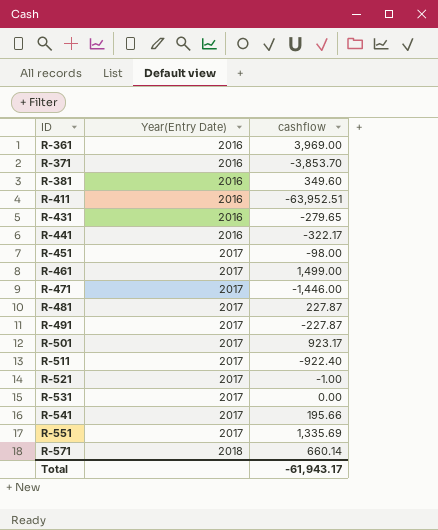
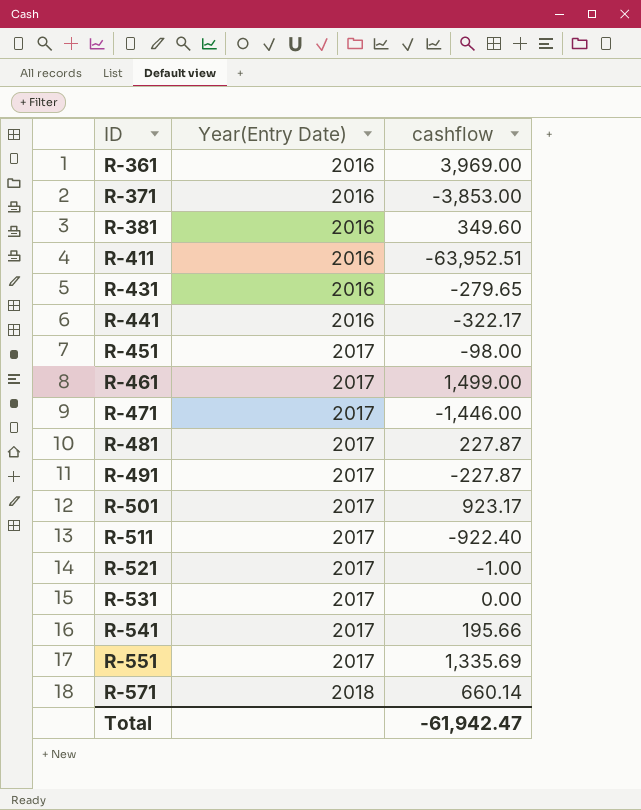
R-371 | cashflow: -3,853.70 -> -3,853.00
Total | cashflow: -61,943.17 -> -61,942.47

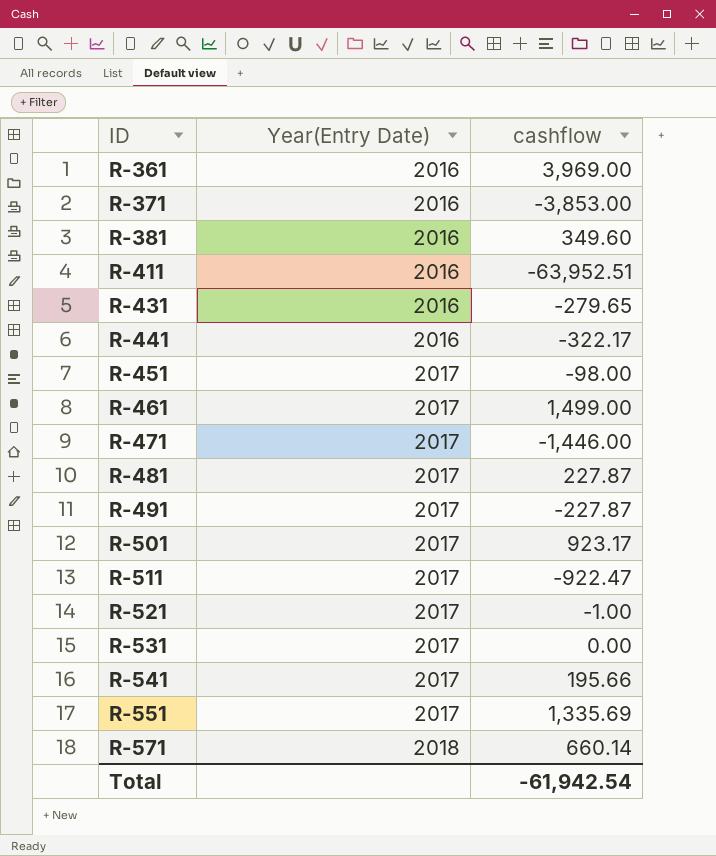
R-511 | cashflow: -922.40 -> -922.47
Total | cashflow: -61,942.47 -> -61,942.54

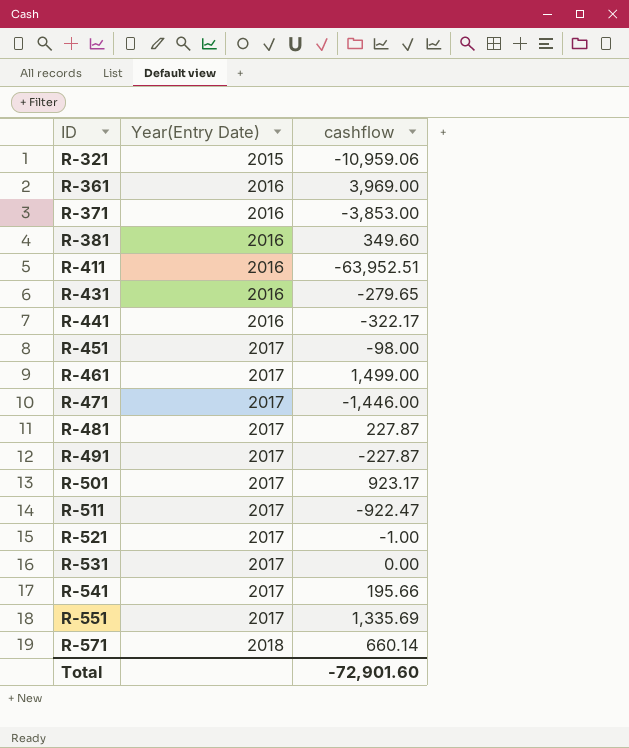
row R-321: none -> 2015 | -10,959.06
Total | cashflow: -61,942.54 -> -72,901.60

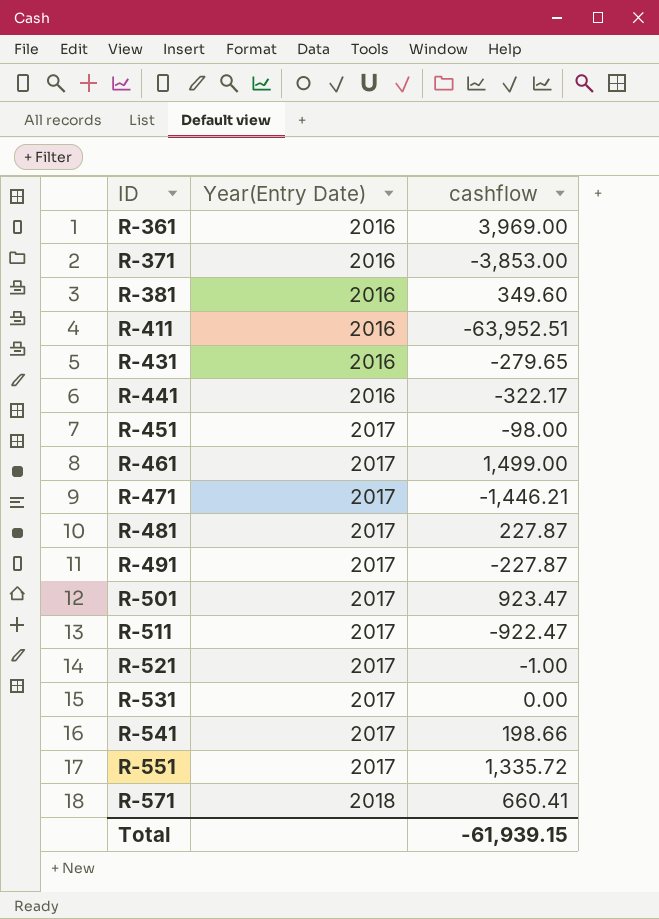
row R-321: 2015 | -10,959.06 -> none
R-471 | cashflow: -1,446.00 -> -1,446.21
R-501 | cashflow: 923.17 -> 923.47
R-541 | cashflow: 195.66 -> 198.66
R-551 | cashflow: 1,335.69 -> 1,335.72
R-571 | cashflow: 660.14 -> 660.41
Total | cashflow: -72,901.60 -> -61,939.15

